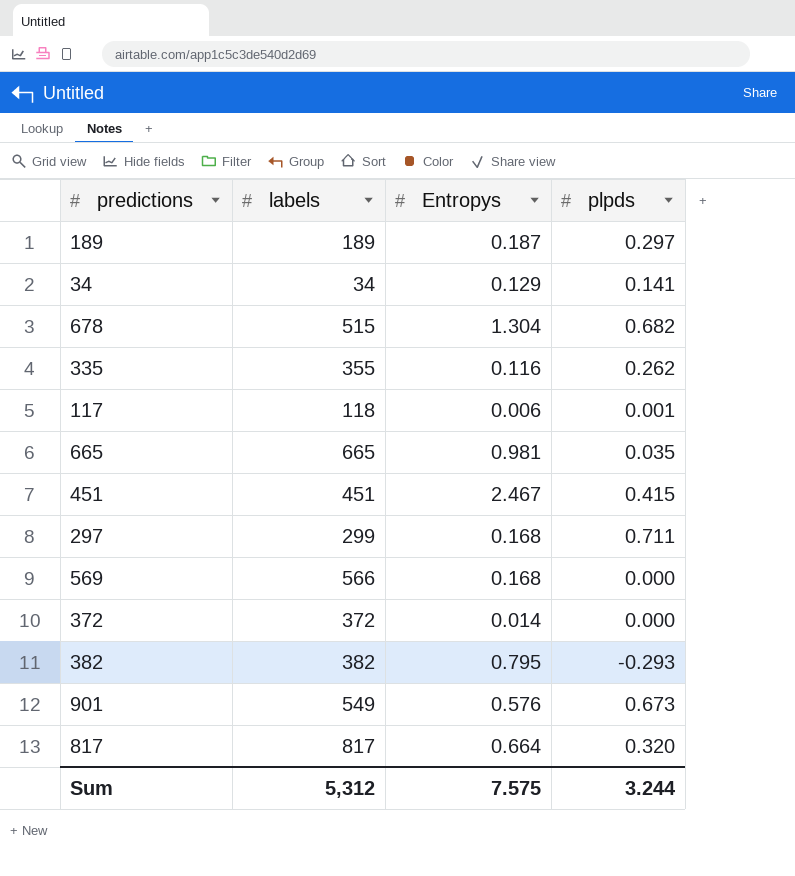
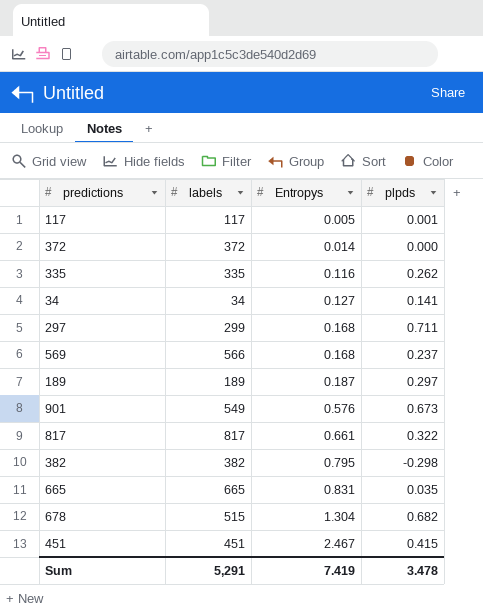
row order: none -> Entropys ascending
117 | labels: 118 -> 117
117 | Entropys: 0.006 -> 0.005
335 | labels: 355 -> 335
34 | Entropys: 0.129 -> 0.127
569 | plpds: 0.000 -> 0.237
817 | Entropys: 0.664 -> 0.661
817 | plpds: 0.320 -> 0.322
382 | plpds: -0.293 -> -0.298
665 | Entropys: 0.981 -> 0.831
Sum | labels: 5,312 -> 5,291
Sum | Entropys: 7.575 -> 7.419
Sum | plpds: 3.244 -> 3.478

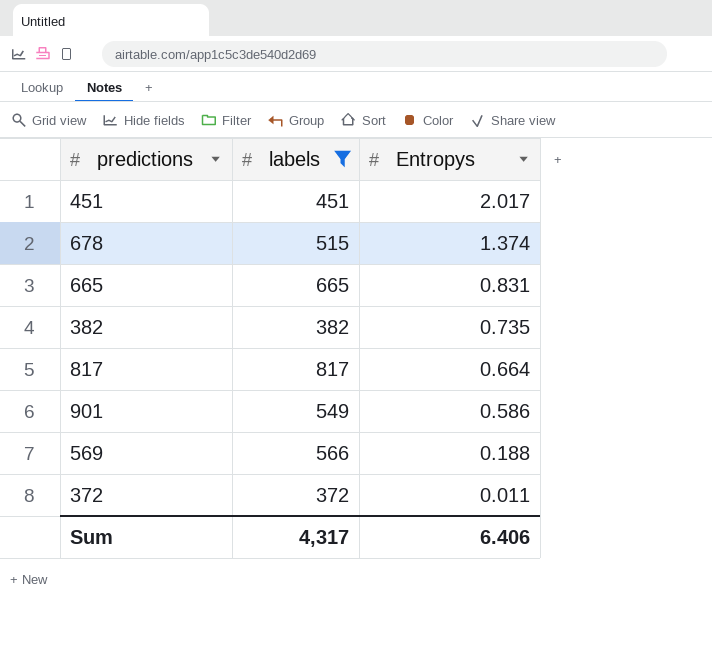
filter: none -> labels >= 372
row order: Entropys ascending -> Entropys descending
column plpds | position: 4 -> none
451 | Entropys: 2.467 -> 2.017
678 | Entropys: 1.304 -> 1.374
382 | Entropys: 0.795 -> 0.735
817 | Entropys: 0.661 -> 0.664
901 | Entropys: 0.576 -> 0.586
569 | Entropys: 0.168 -> 0.188
372 | Entropys: 0.014 -> 0.011
Sum | labels: 5,291 -> 4,317
Sum | Entropys: 7.419 -> 6.406

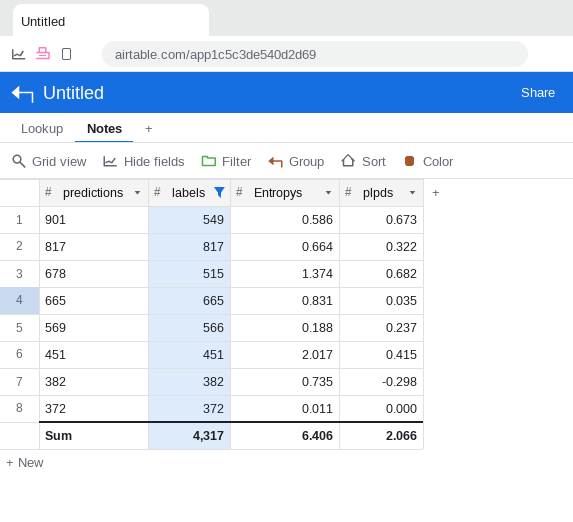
row order: Entropys descending -> predictions descending
column plpds | position: none -> 4

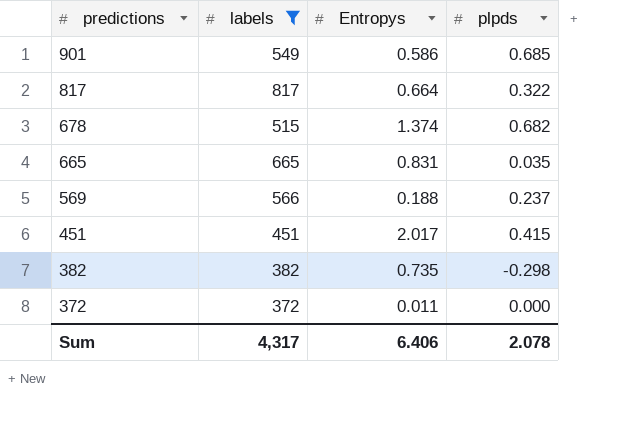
901 | plpds: 0.673 -> 0.685
Sum | plpds: 2.066 -> 2.078

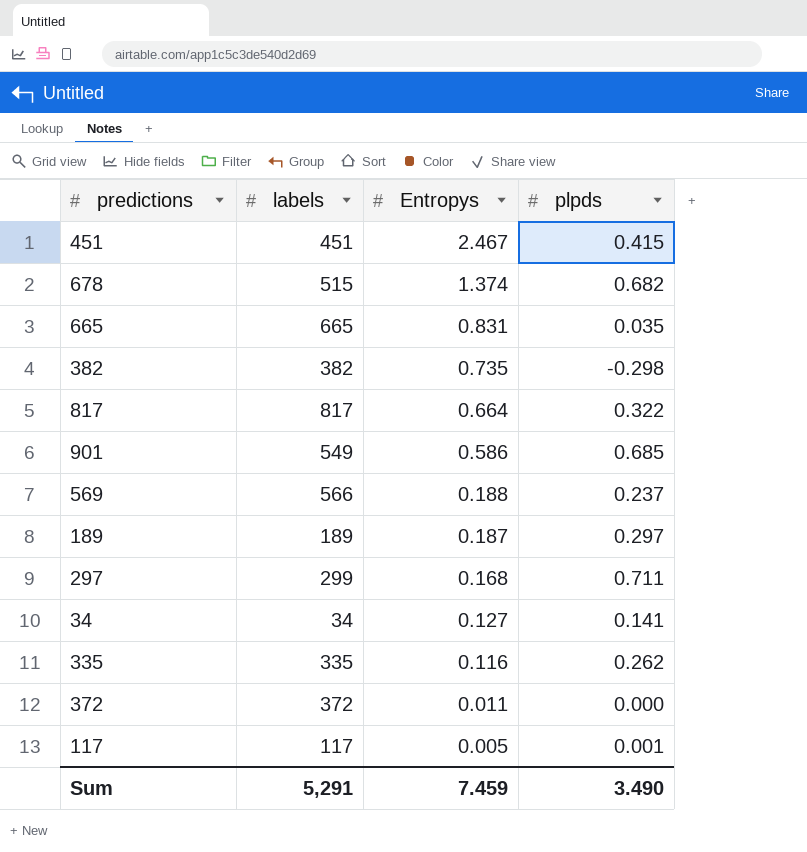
filter: labels >= 372 -> none
row order: predictions descending -> Entropys descending
451 | Entropys: 2.017 -> 2.467
Sum | labels: 4,317 -> 5,291
Sum | Entropys: 6.406 -> 7.459
Sum | plpds: 2.078 -> 3.490

